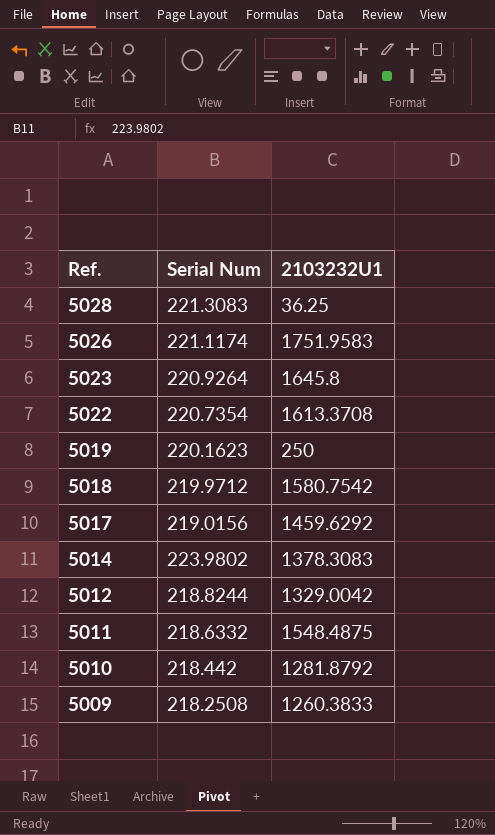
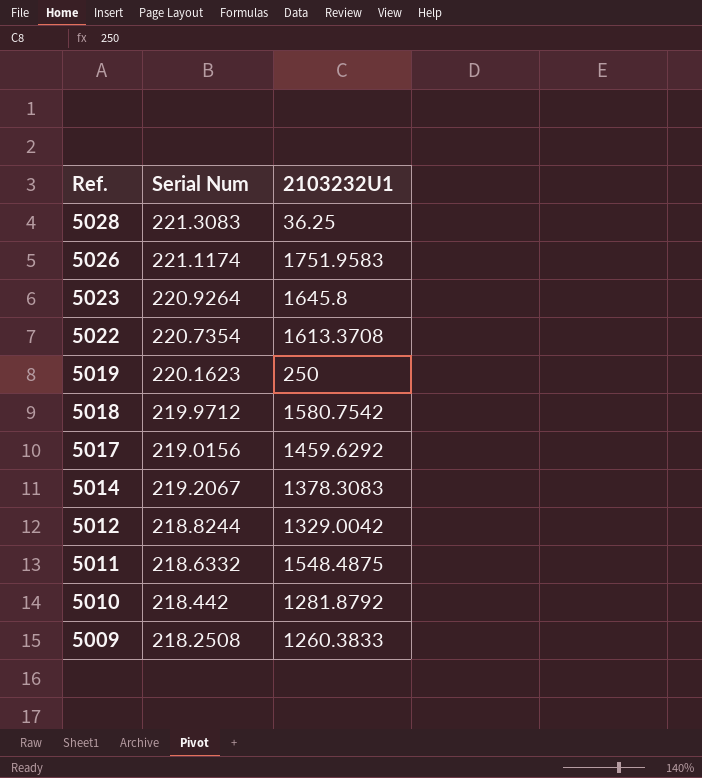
5014 | Serial Num: 223.9802 -> 219.2067

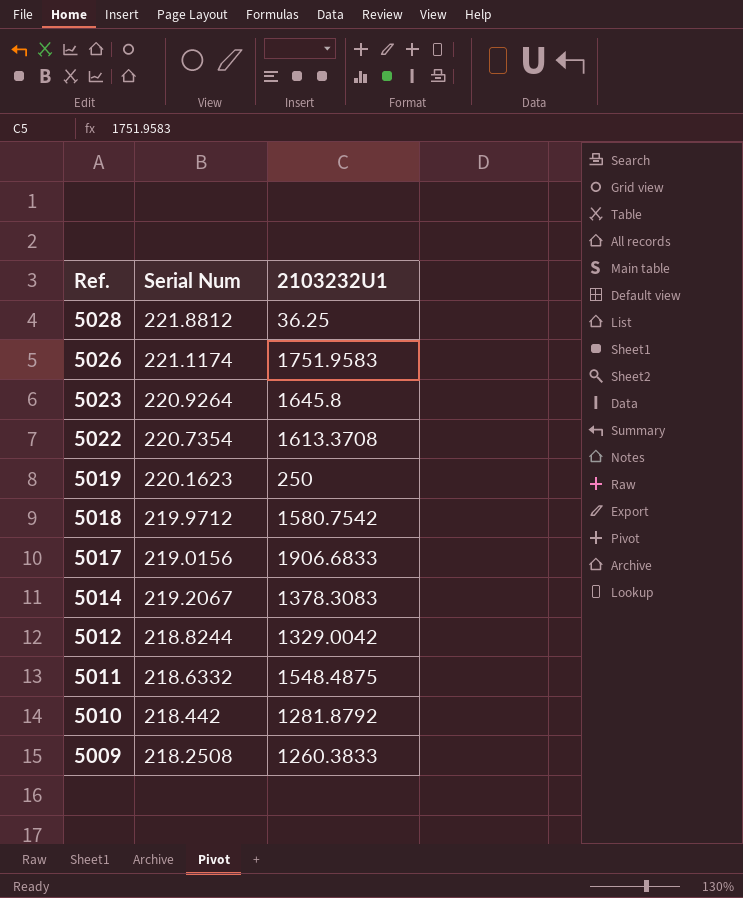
5028 | Serial Num: 221.3083 -> 221.8812
5017 | 2103232U1: 1459.6292 -> 1906.6833

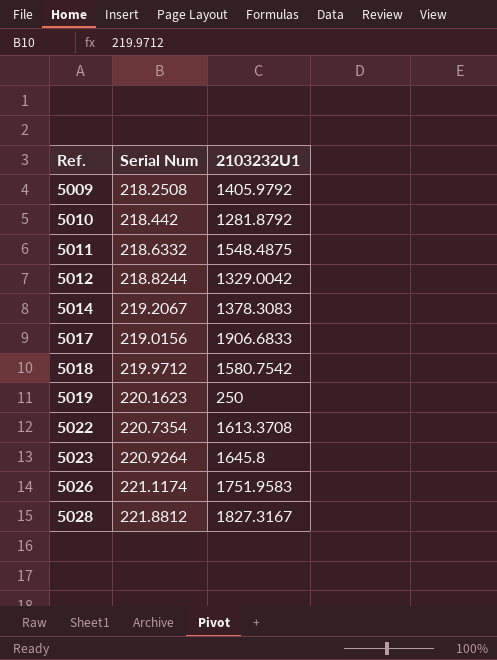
row order: Ref. descending -> Ref. ascending
5009 | 2103232U1: 1260.3833 -> 1405.9792
5028 | 2103232U1: 36.25 -> 1827.3167

